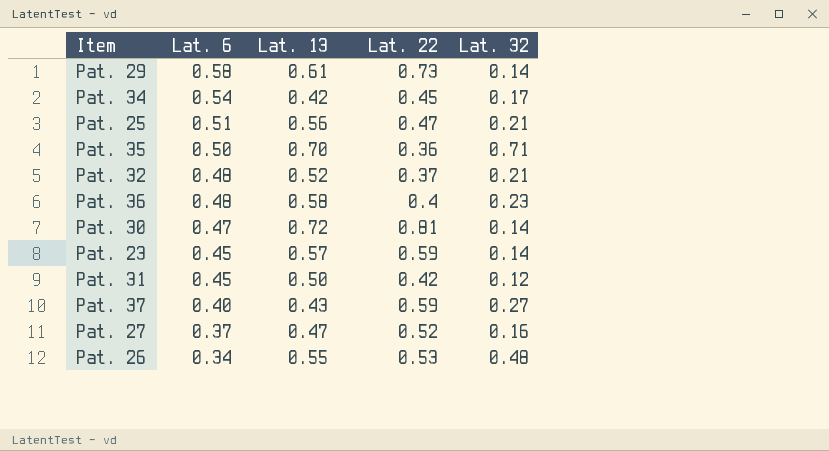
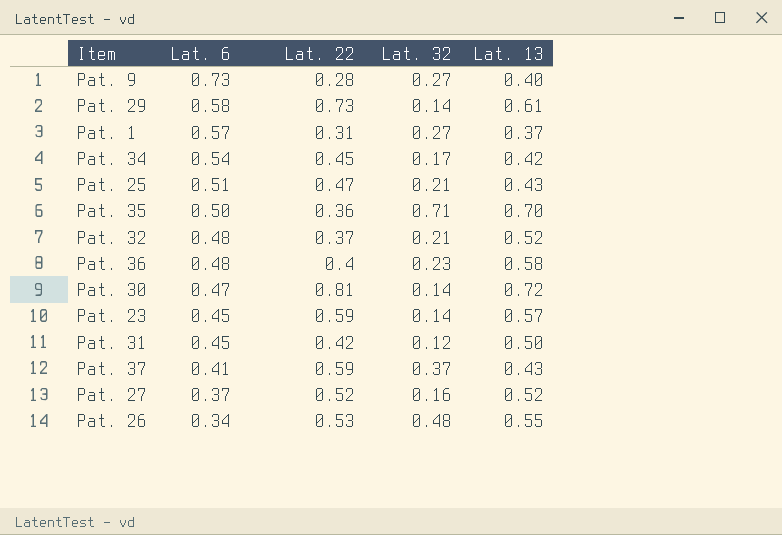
column Lat. 13 | position: 3 -> 5
row Pat. 9: none -> 0.73 | 0.28 | 0.27 | 0.40
row Pat. 1: none -> 0.57 | 0.31 | 0.27 | 0.37
Pat. 25 | Lat. 13: 0.56 -> 0.43
Pat. 37 | Lat. 6: 0.40 -> 0.41
Pat. 37 | Lat. 32: 0.27 -> 0.37
Pat. 27 | Lat. 13: 0.47 -> 0.52

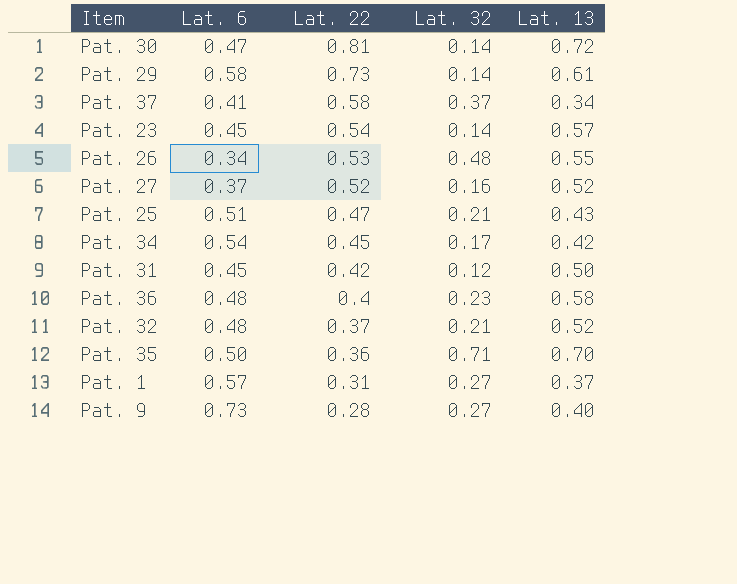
row order: Lat. 6 descending -> Lat. 22 descending
Pat. 37 | Lat. 22: 0.59 -> 0.58
Pat. 37 | Lat. 13: 0.43 -> 0.34
Pat. 23 | Lat. 22: 0.59 -> 0.54

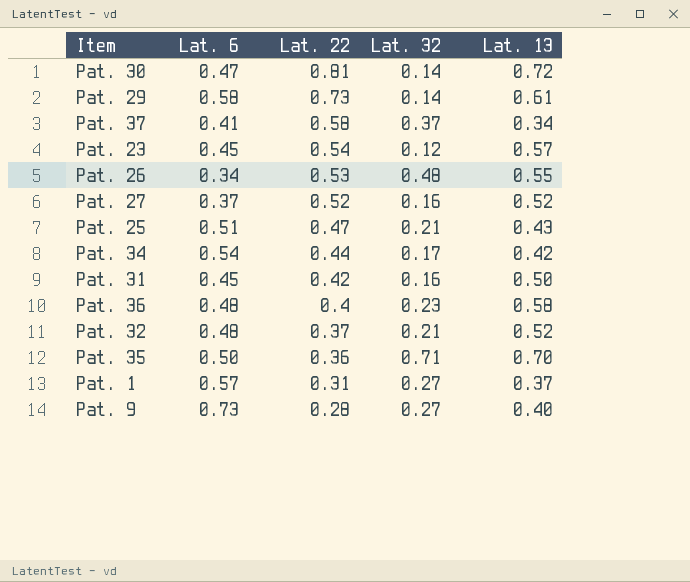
Pat. 23 | Lat. 32: 0.14 -> 0.12
Pat. 34 | Lat. 22: 0.45 -> 0.44
Pat. 31 | Lat. 32: 0.12 -> 0.16

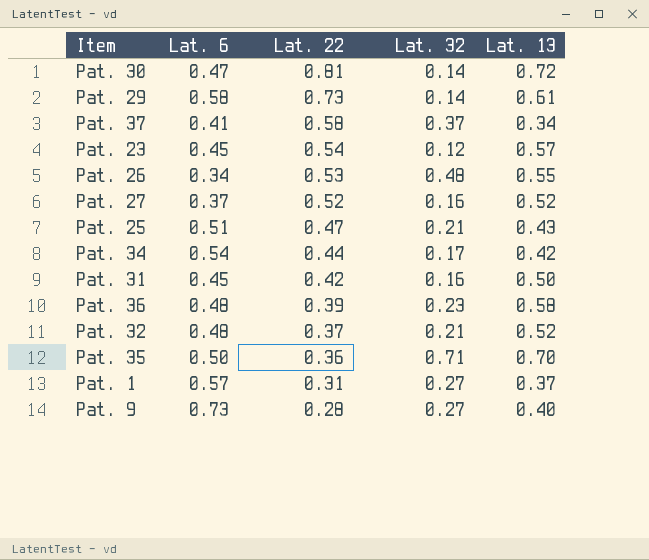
Pat. 36 | Lat. 22: 0.4 -> 0.39

